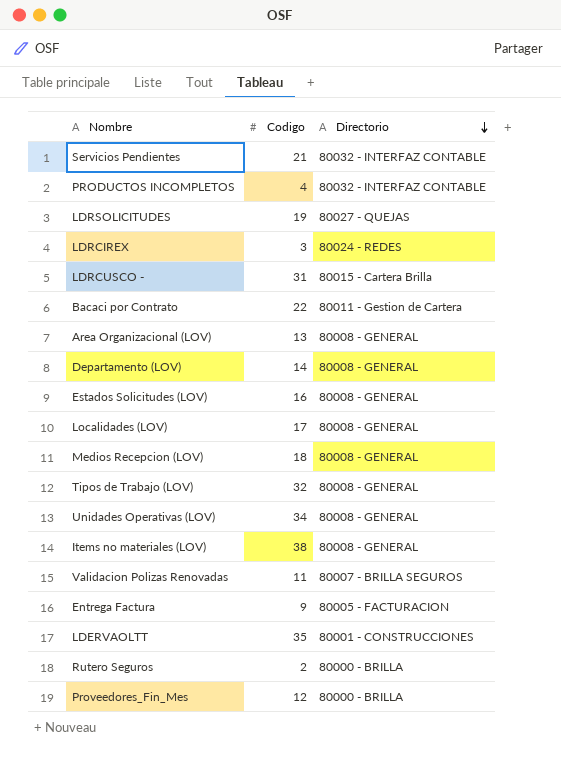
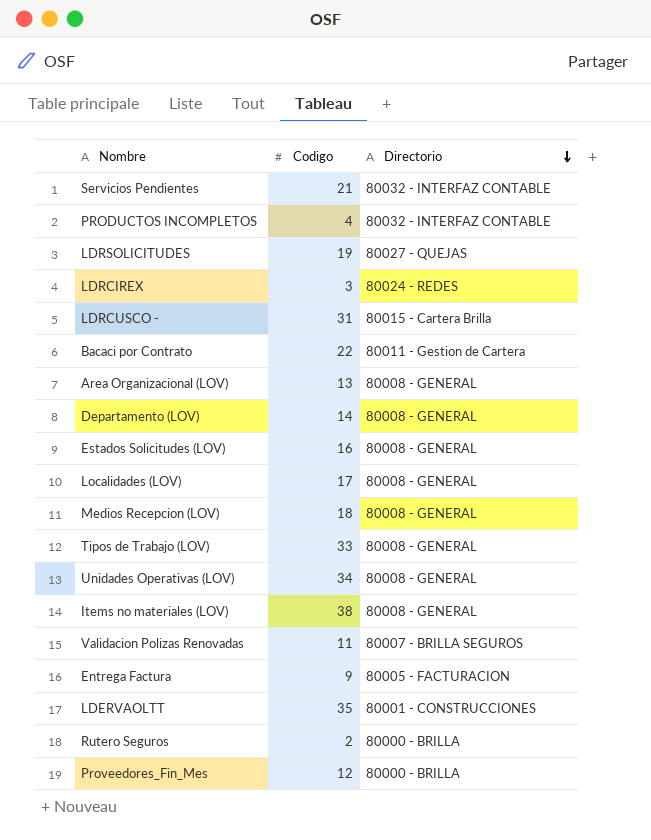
Tipos de Trabajo (LOV) | Codigo: 32 -> 33

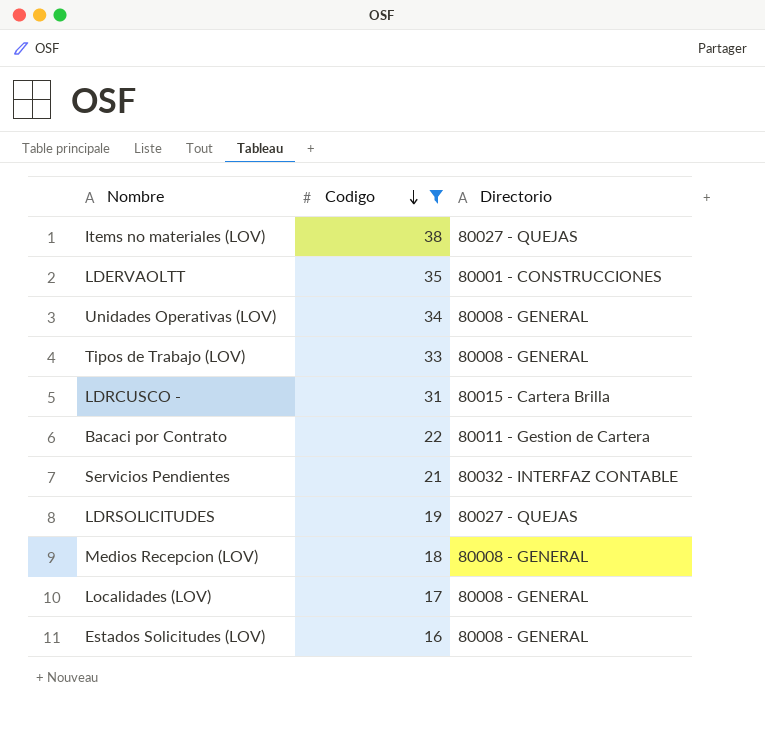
filter: none -> Codigo >= 16
row order: Directorio descending -> Codigo descending
Items no materiales (LOV) | Directorio: 80008 - GENERAL -> 80027 - QUEJAS

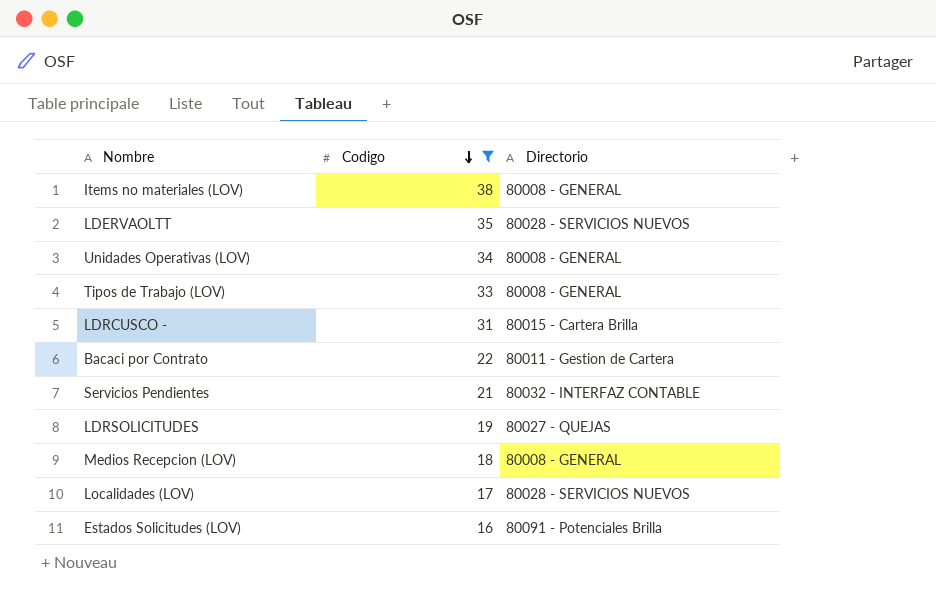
Items no materiales (LOV) | Directorio: 80027 - QUEJAS -> 80008 - GENERAL
LDERVAOLTT | Directorio: 80001 - CONSTRUCCIONES -> 80028 - SERVICIOS NUEVOS
Localidades (LOV) | Directorio: 80008 - GENERAL -> 80028 - SERVICIOS NUEVOS
Estados Solicitudes (LOV) | Directorio: 80008 - GENERAL -> 80091 - Potenciales Brilla

